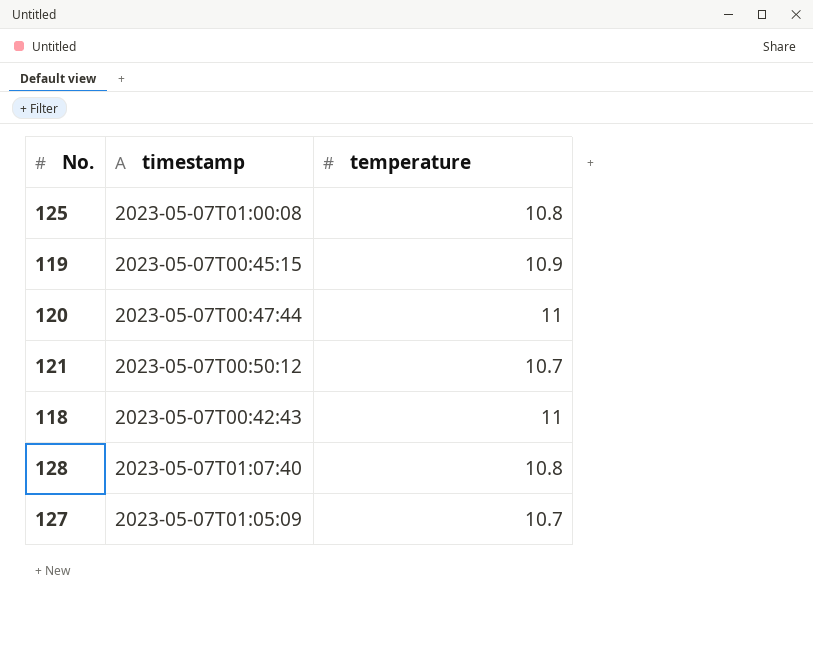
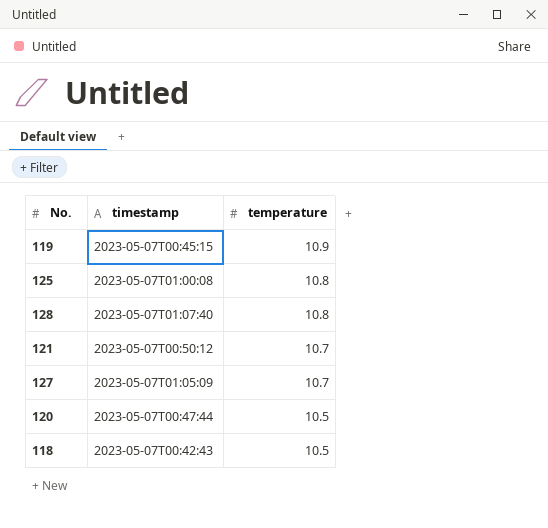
row order: none -> temperature descending
120 | temperature: 11 -> 10.5
118 | temperature: 11 -> 10.5

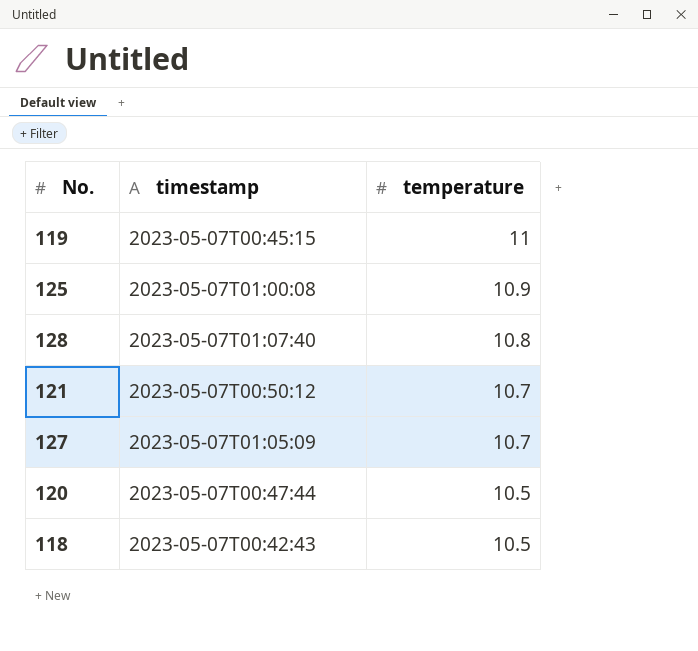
119 | temperature: 10.9 -> 11
125 | temperature: 10.8 -> 10.9

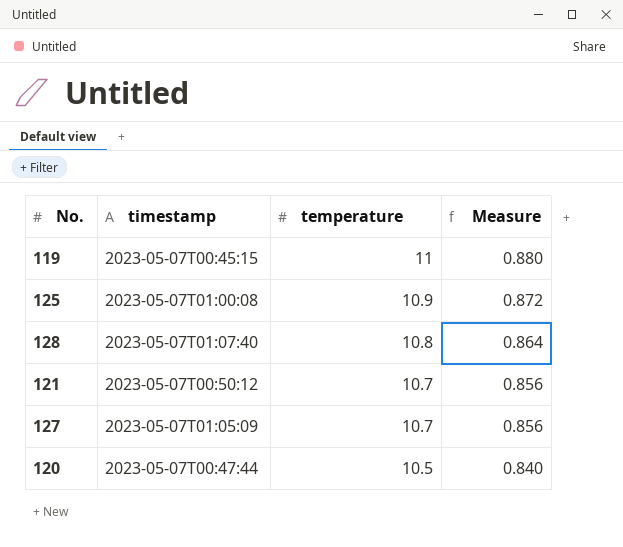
column Measure | formula: none -> [temperature] * 0.08
row 118: 2023-05-07T00:42:43 | 10.5 -> none

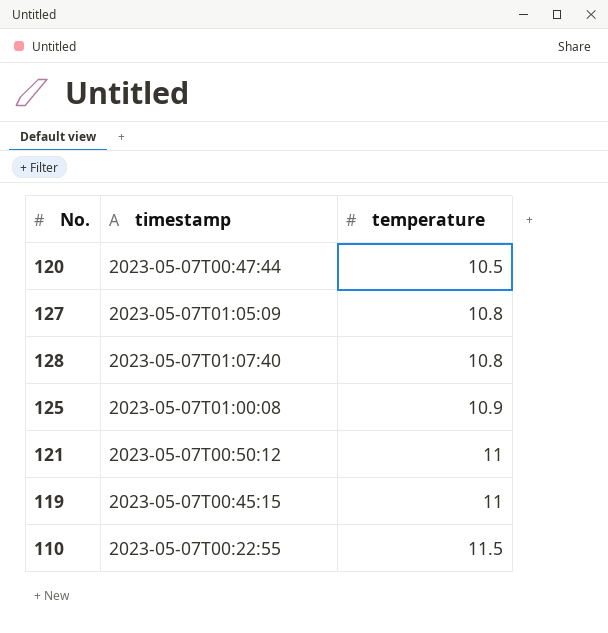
row order: temperature descending -> temperature ascending
column Measure | formula: [temperature] * 0.08 -> none
127 | temperature: 10.7 -> 10.8
121 | temperature: 10.7 -> 11
row 110: none -> 2023-05-07T00:22:55 | 11.5

